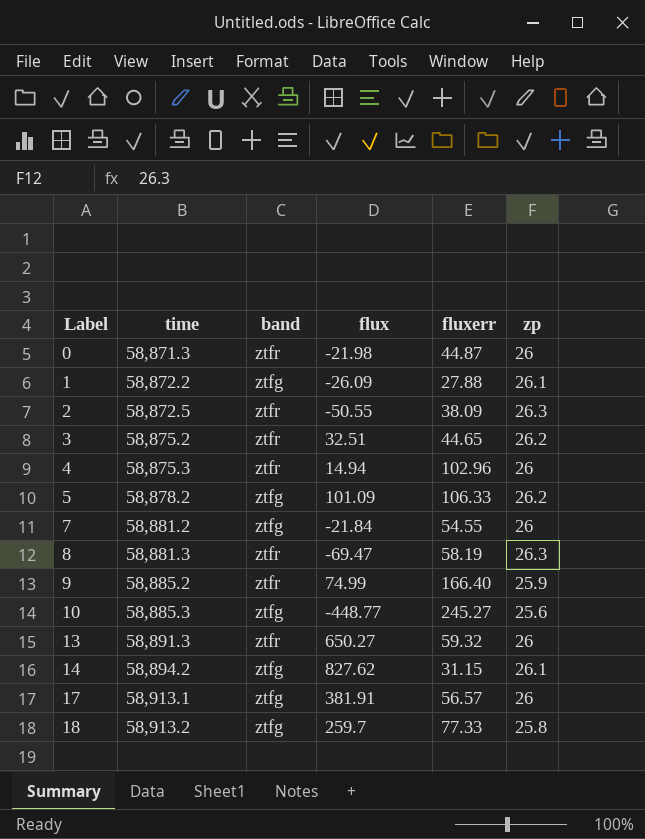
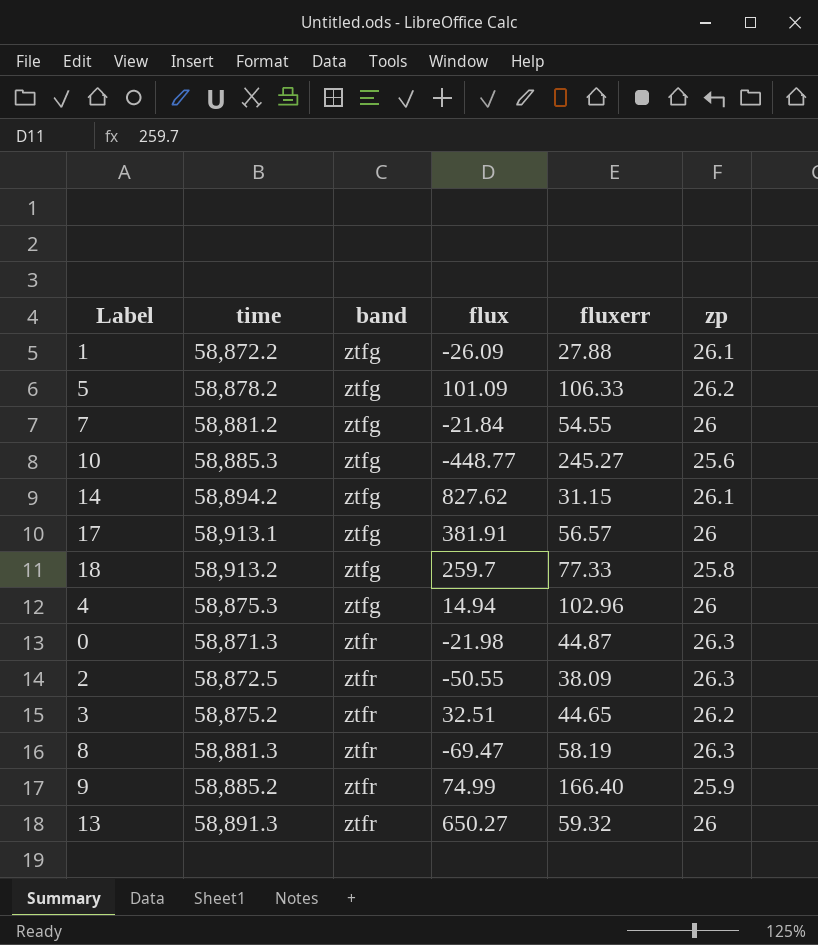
row order: Label ascending -> band ascending
4 | band: ztfr -> ztfg
0 | zp: 26 -> 26.3

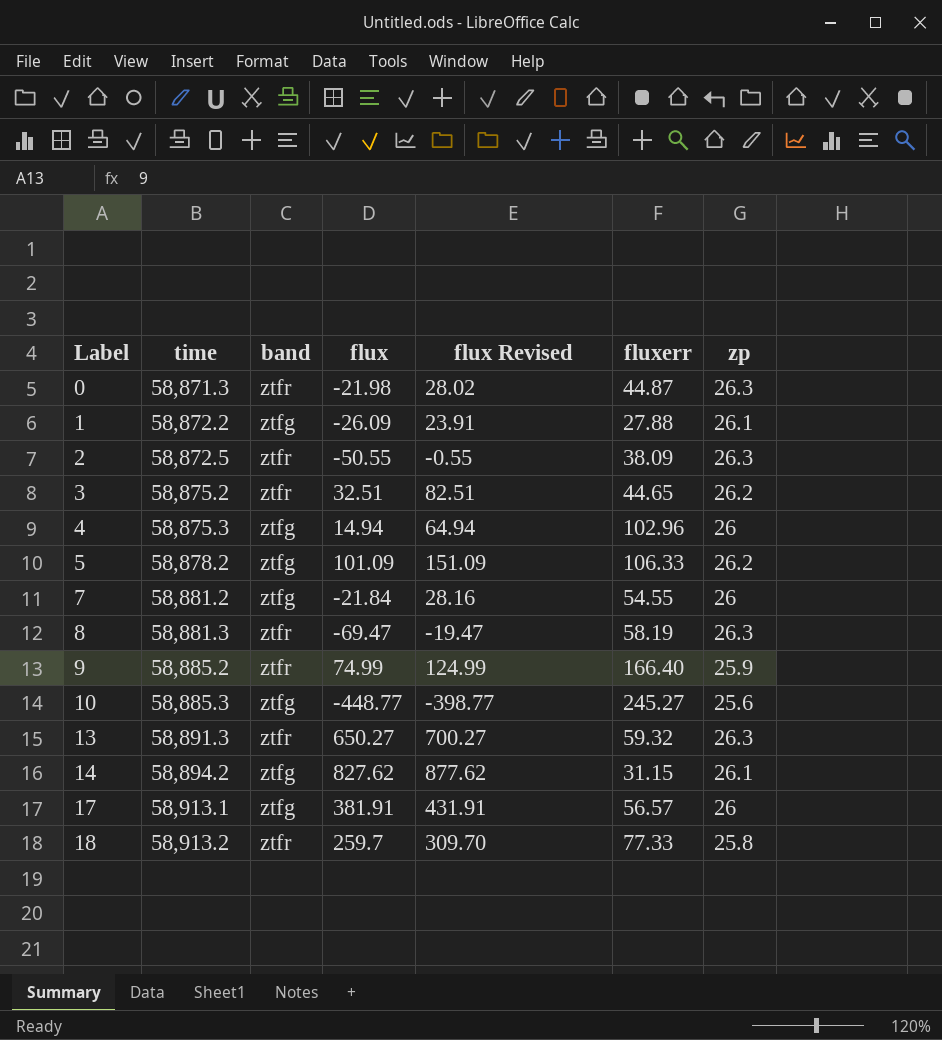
row order: band ascending -> Label ascending
column flux Revised | formula: none -> [flux] + 50
13 | zp: 26 -> 26.3
18 | band: ztfg -> ztfr

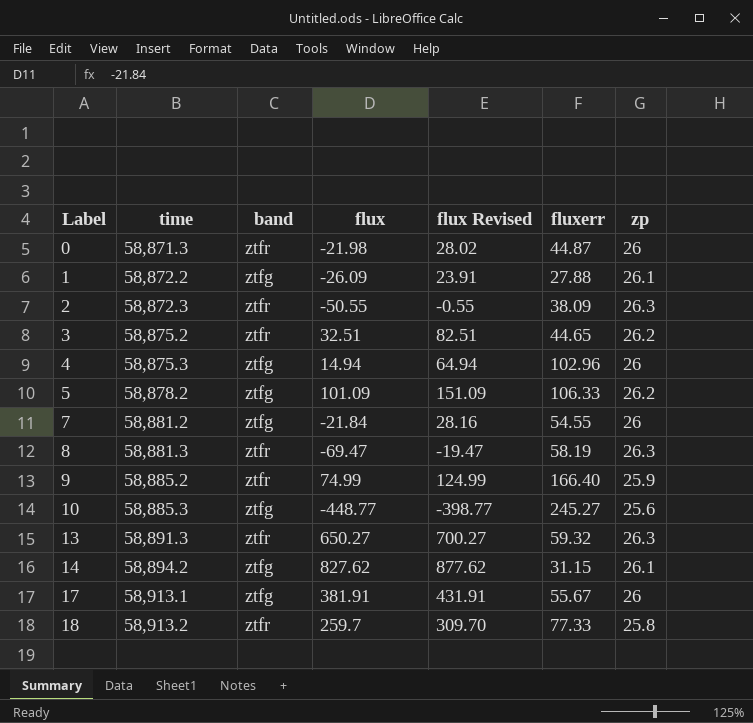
0 | zp: 26.3 -> 26
2 | time: 58,872.5 -> 58,872.3
17 | fluxerr: 56.57 -> 55.67

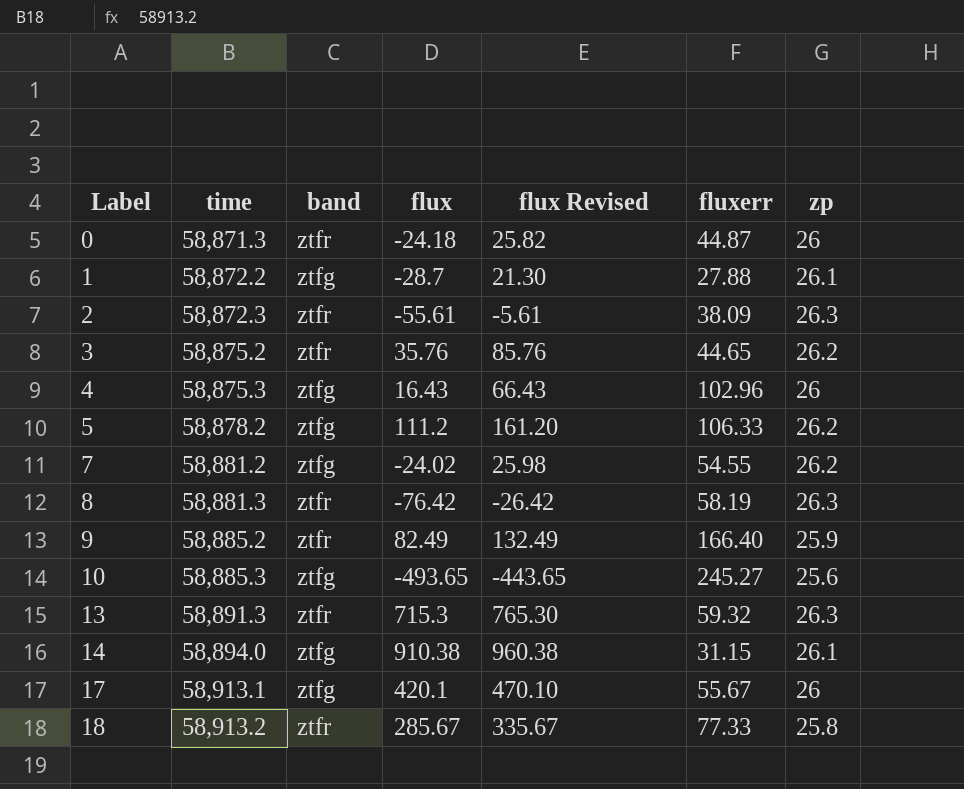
0 | flux: -21.98 -> -24.18
0 | flux Revised: 28.02 -> 25.82
1 | flux: -26.09 -> -28.7
1 | flux Revised: 23.91 -> 21.30
2 | flux: -50.55 -> -55.61
2 | flux Revised: -0.55 -> -5.61
3 | flux: 32.51 -> 35.76
3 | flux Revised: 82.51 -> 85.76
4 | flux: 14.94 -> 16.43
4 | flux Revised: 64.94 -> 66.43
5 | flux: 101.09 -> 111.2
5 | flux Revised: 151.09 -> 161.20
7 | flux: -21.84 -> -24.02
7 | flux Revised: 28.16 -> 25.98
7 | zp: 26 -> 26.2
8 | flux: -69.47 -> -76.42
8 | flux Revised: -19.47 -> -26.42
9 | flux: 74.99 -> 82.49
9 | flux Revised: 124.99 -> 132.49
10 | flux: -448.77 -> -493.65
10 | flux Revised: -398.77 -> -443.65
13 | flux: 650.27 -> 715.3
13 | flux Revised: 700.27 -> 765.30
14 | time: 58,894.2 -> 58,894.0
14 | flux: 827.62 -> 910.38
14 | flux Revised: 877.62 -> 960.38
17 | flux: 381.91 -> 420.1
17 | flux Revised: 431.91 -> 470.10
18 | flux: 259.7 -> 285.67
18 | flux Revised: 309.70 -> 335.67

